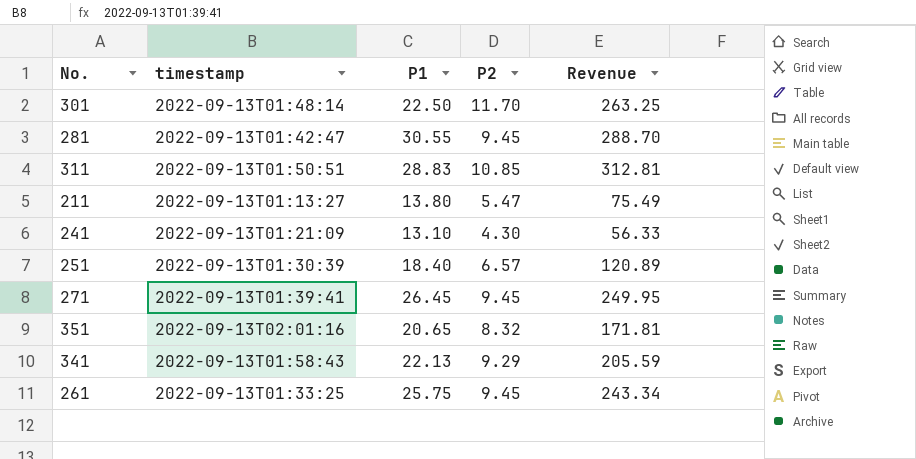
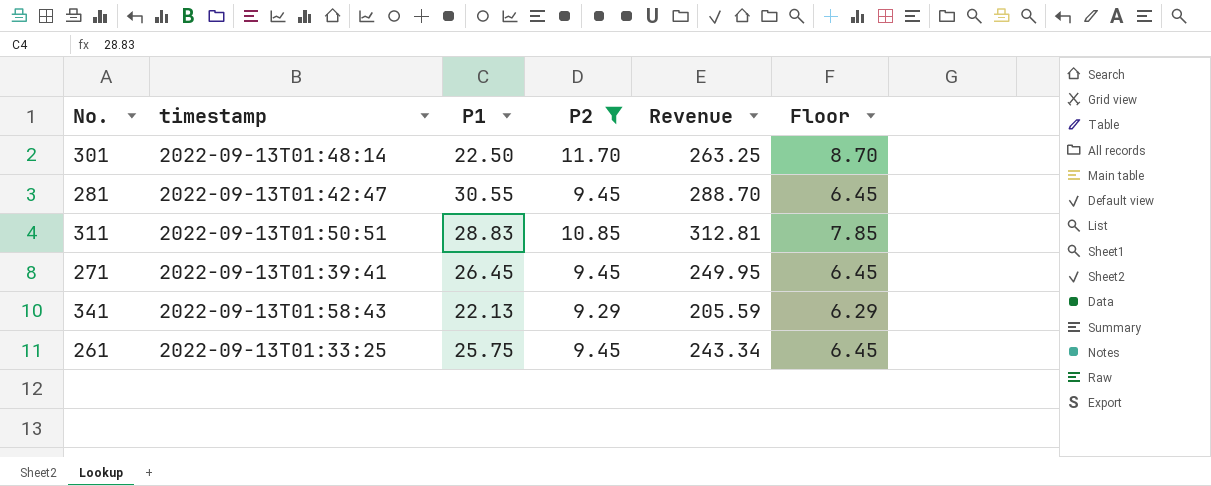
filter: none -> P2 >= 9.29
column Floor | formula: none -> [P2] - 3

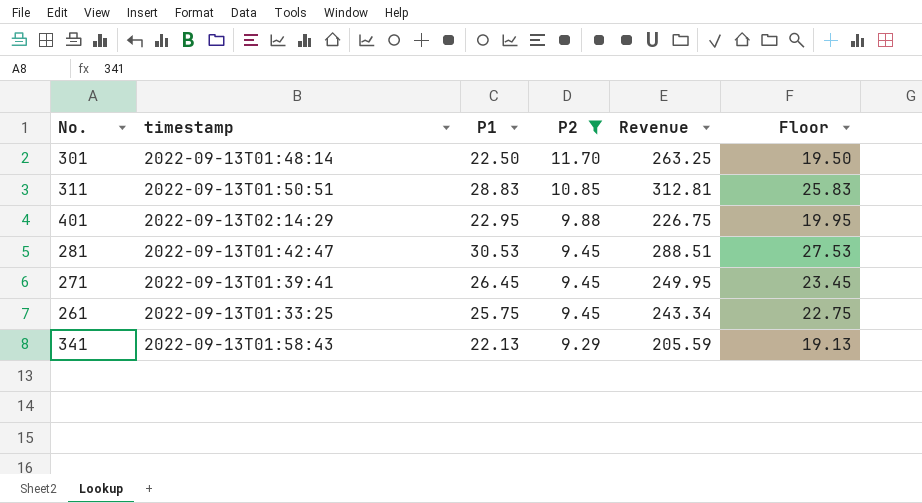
row order: none -> P2 descending
column Floor | formula: [P2] - 3 -> [P1] - 3
row 401: none -> 2022-09-13T02:14:29 | 22.95 | 9.88 | 226.75 | 19.95
281 | P1: 30.55 -> 30.53
281 | Revenue: 288.70 -> 288.51

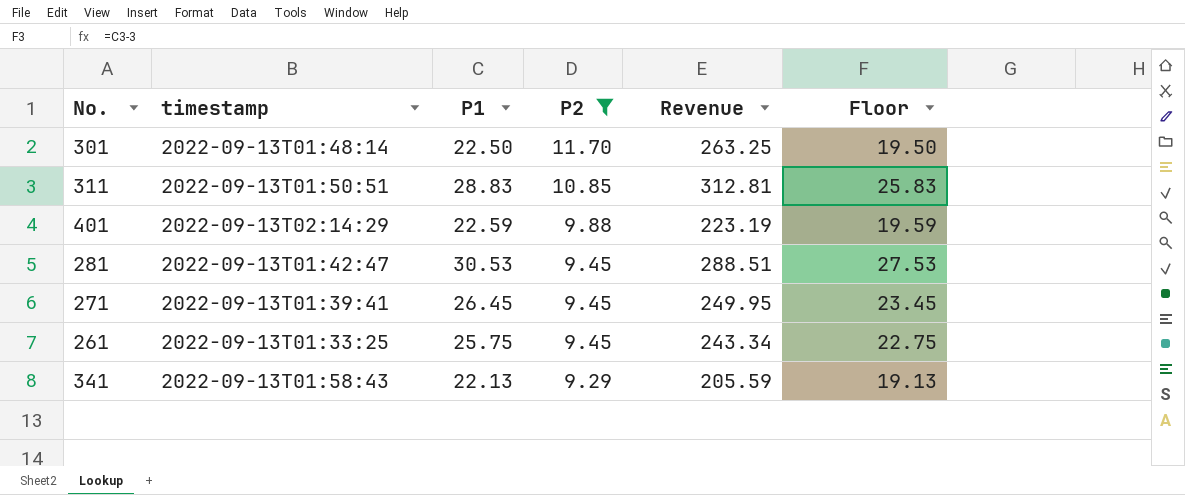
401 | P1: 22.95 -> 22.59
401 | Revenue: 226.75 -> 223.19
401 | Floor: 19.95 -> 19.59

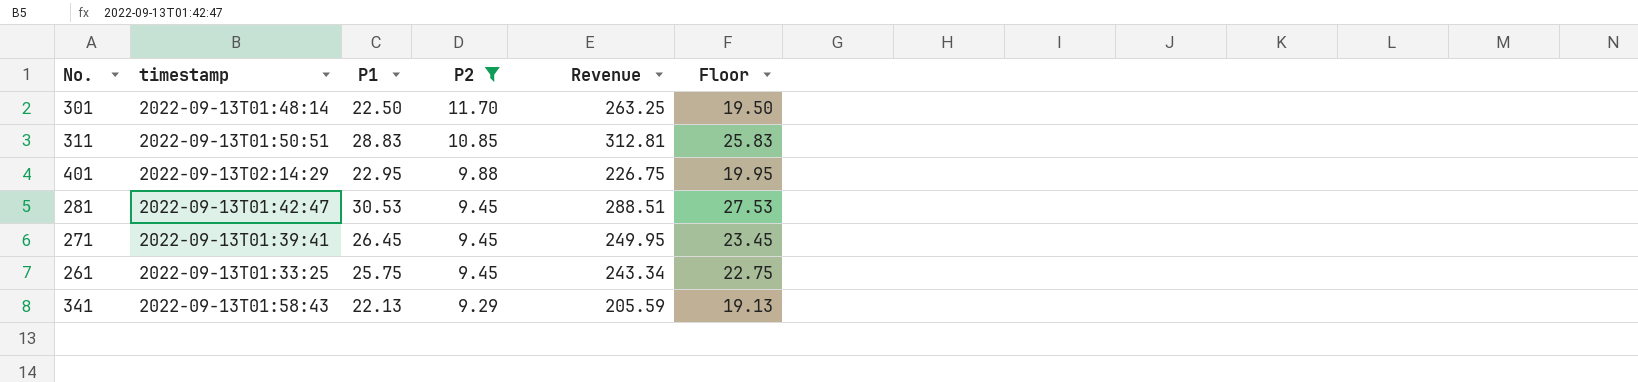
401 | P1: 22.59 -> 22.95
401 | Revenue: 223.19 -> 226.75
401 | Floor: 19.59 -> 19.95

